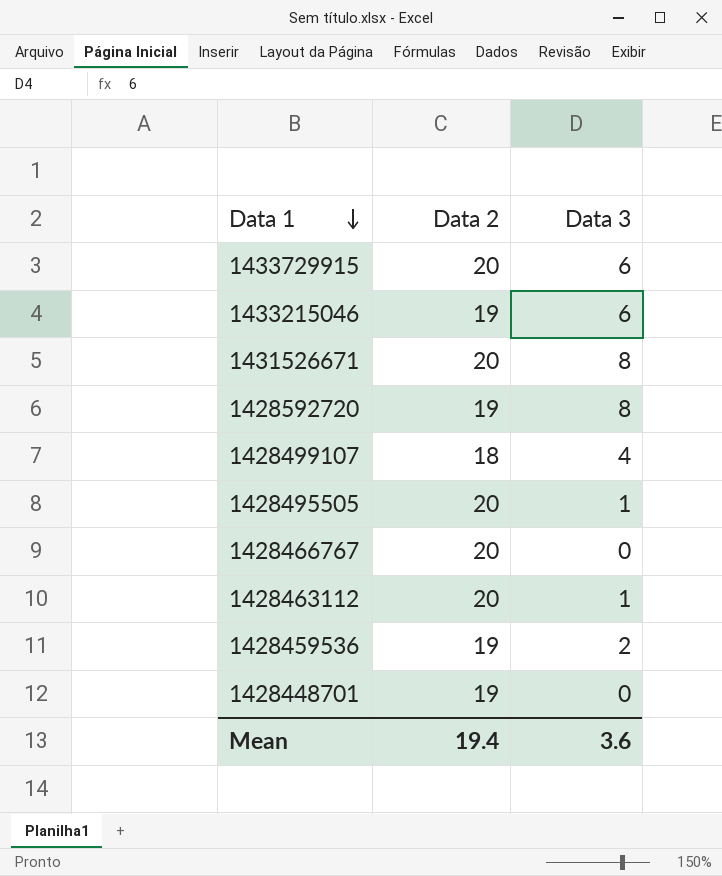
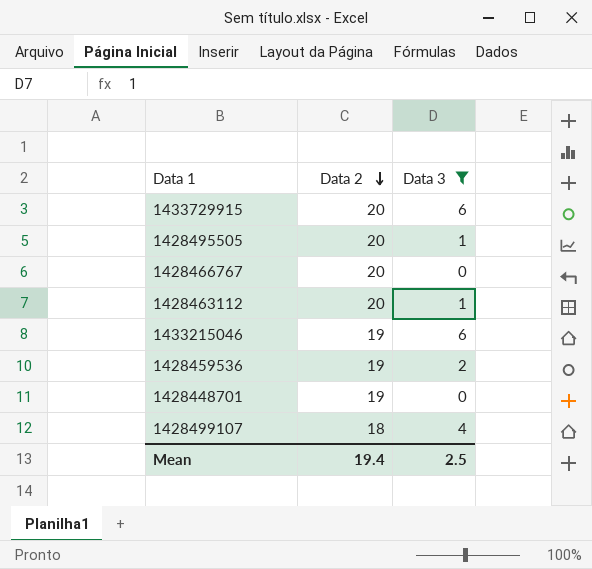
filter: none -> Data 3 != 8
row order: Data 1 descending -> Data 2 descending
Mean | Data 3: 3.6 -> 2.5

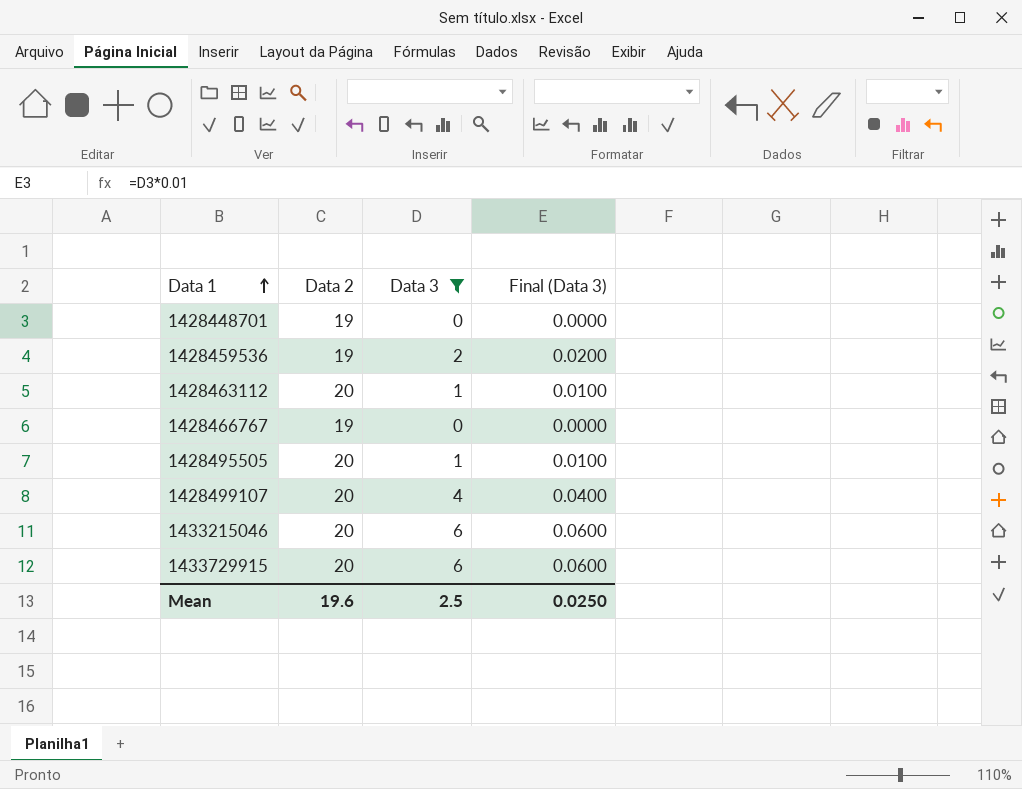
row order: Data 2 descending -> Data 1 ascending
column Final (Data 3) | formula: none -> [Data 3] * 0.01
1428466767 | Data 2: 20 -> 19
1428499107 | Data 2: 18 -> 20
1433215046 | Data 2: 19 -> 20
Mean | Data 2: 19.4 -> 19.6

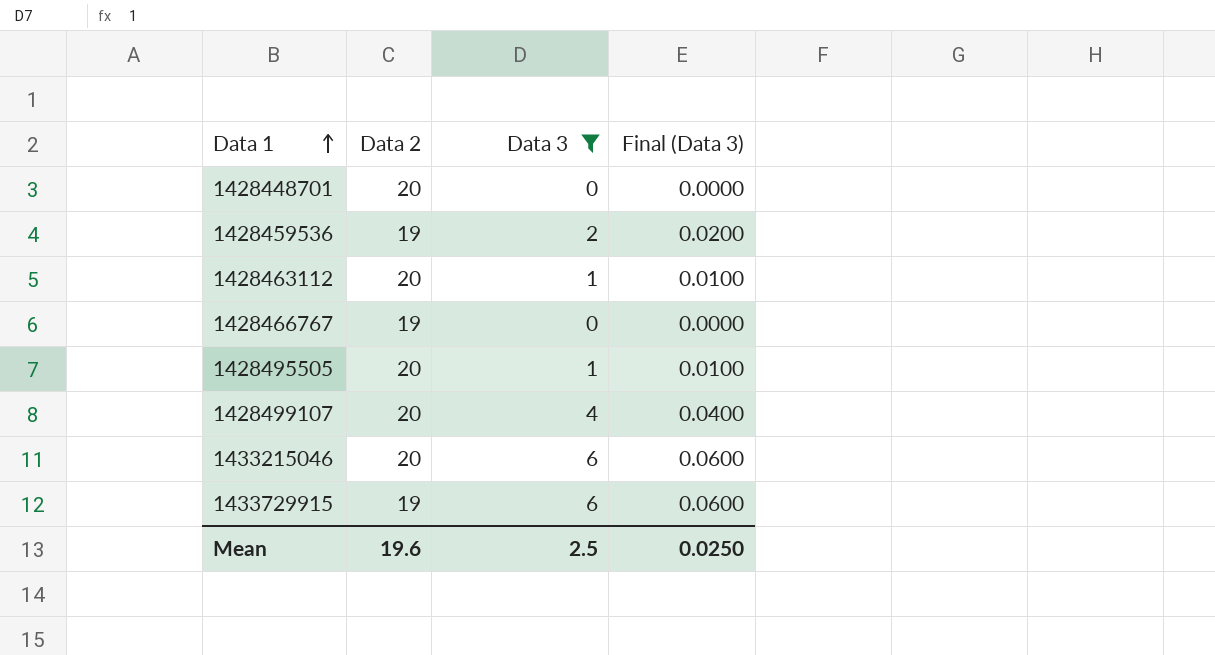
1428448701 | Data 2: 19 -> 20
1433729915 | Data 2: 20 -> 19

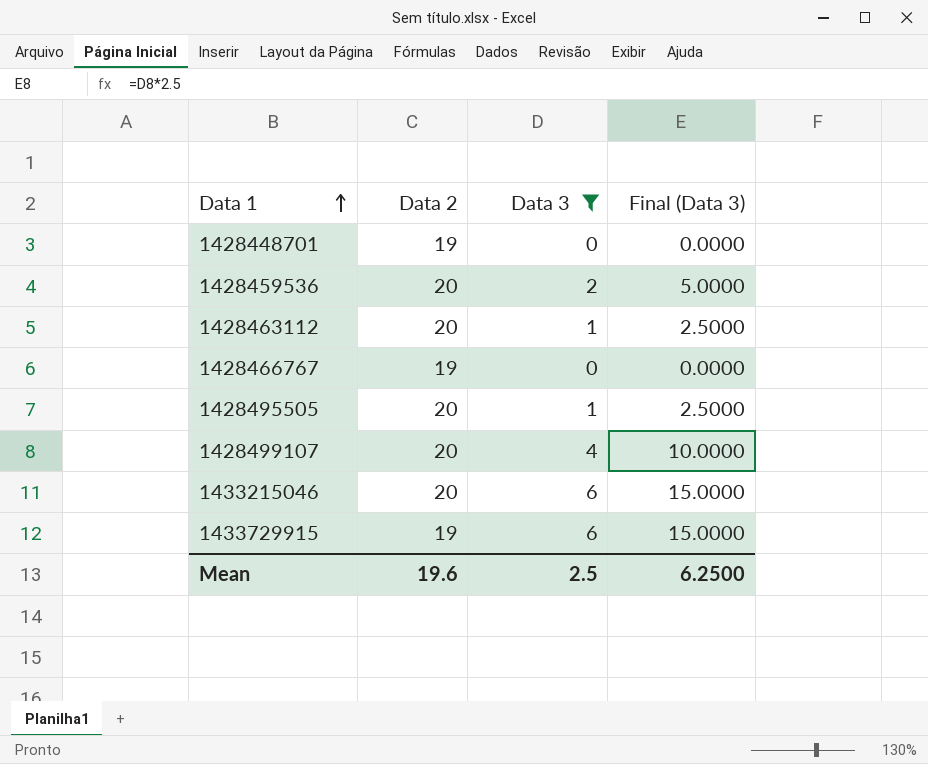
column Final (Data 3) | formula: [Data 3] * 0.01 -> [Data 3] * 2.5
1428448701 | Data 2: 20 -> 19
1428459536 | Data 2: 19 -> 20
Mean | Final (Data 3): 0.0250 -> 6.2500

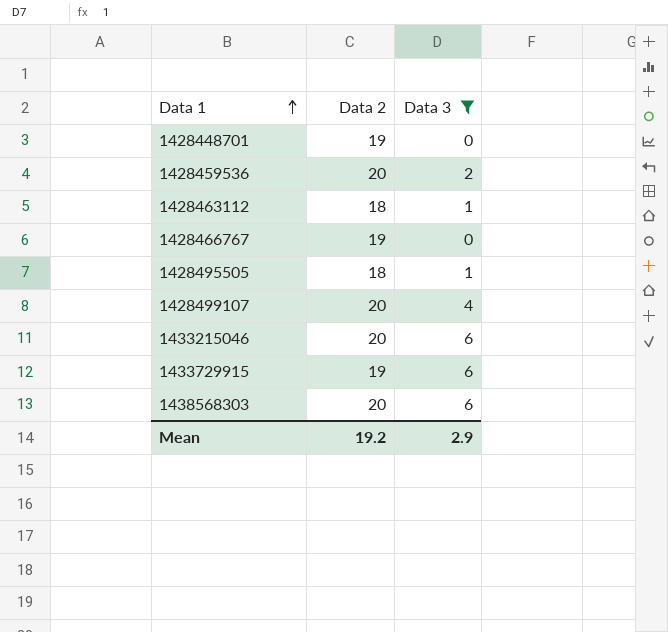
column Final (Data 3) | formula: [Data 3] * 2.5 -> none
1428463112 | Data 2: 20 -> 18
1428495505 | Data 2: 20 -> 18
row 1438568303: none -> 20 | 6
Mean | Data 2: 19.6 -> 19.2
Mean | Data 3: 2.5 -> 2.9

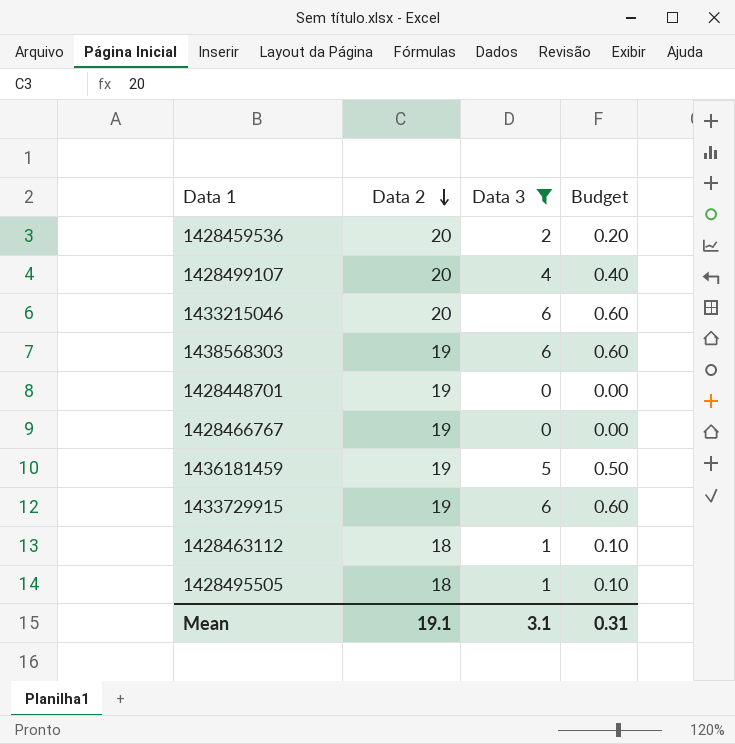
row order: Data 1 ascending -> Data 2 descending
column Budget | formula: none -> [Data 3] * 0.1
1438568303 | Data 2: 20 -> 19
row 1436181459: none -> 19 | 5 | 0.50
Mean | Data 2: 19.2 -> 19.1
Mean | Data 3: 2.9 -> 3.1

